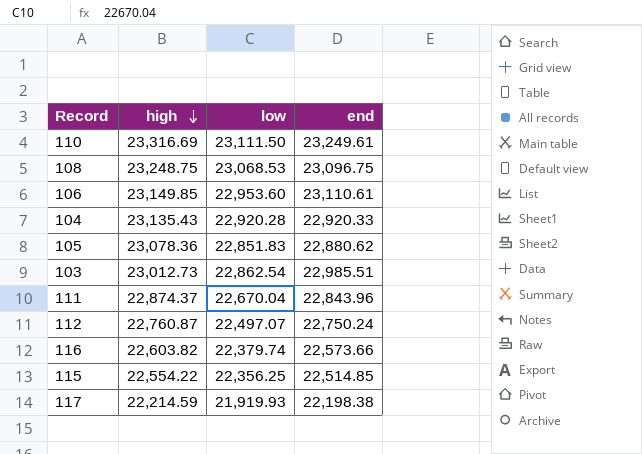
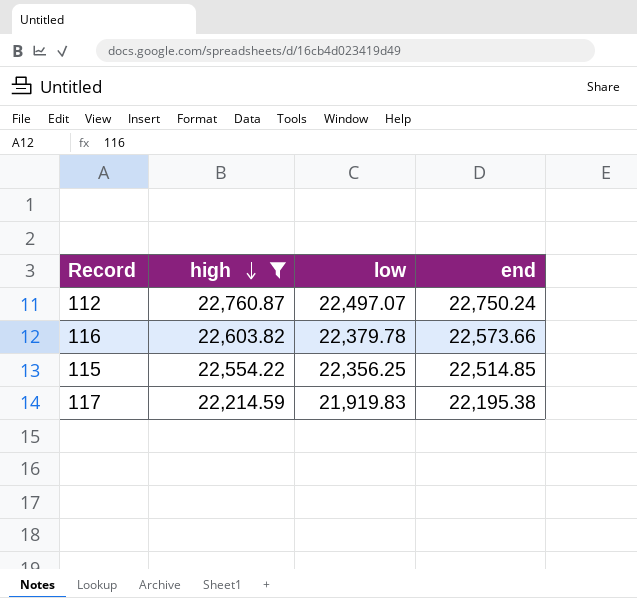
filter: none -> high <= 22,760.87
116 | low: 22,379.74 -> 22,379.78
117 | low: 21,919.93 -> 21,919.83
117 | end: 22,198.38 -> 22,195.38

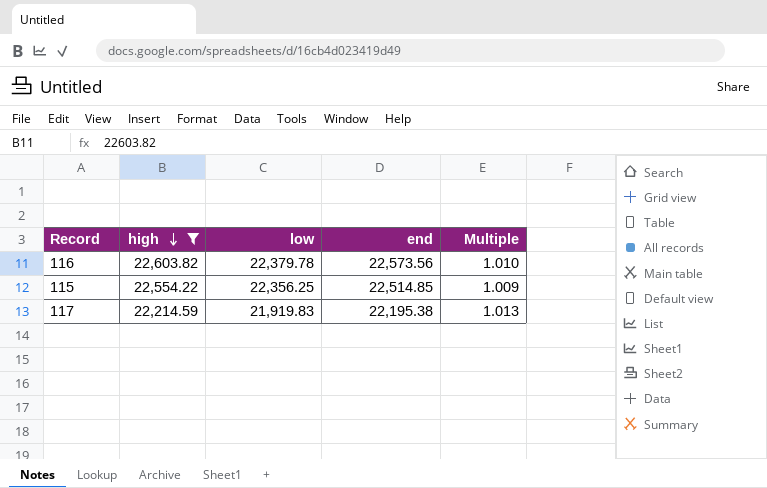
column Multiple | formula: none -> [high] / [low]
row 112: 22,760.87 | 22,497.07 | 22,750.24 -> none
116 | end: 22,573.66 -> 22,573.56

